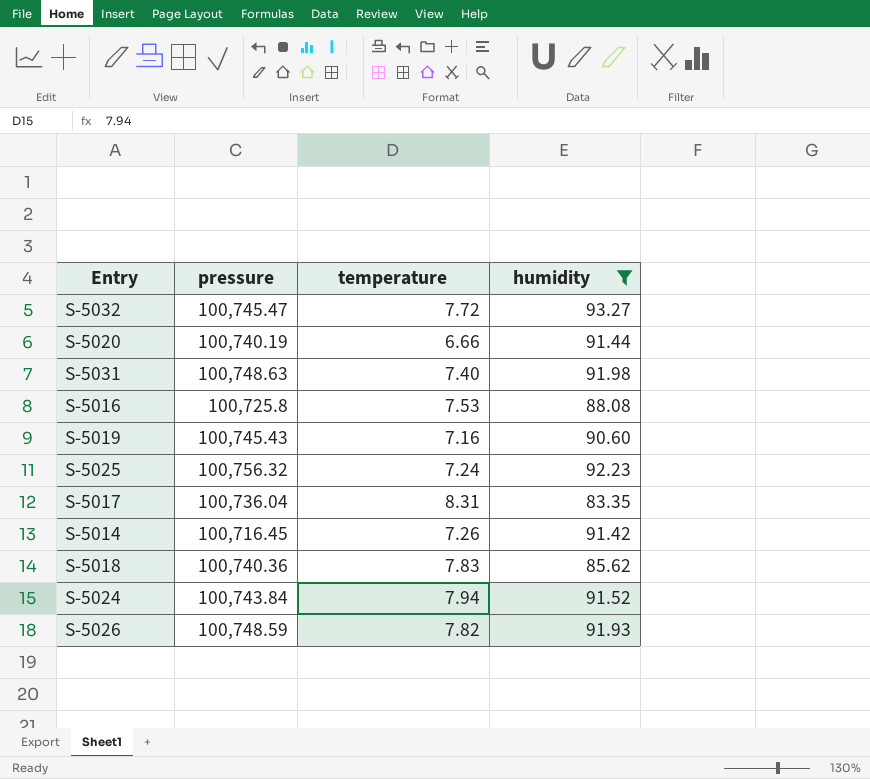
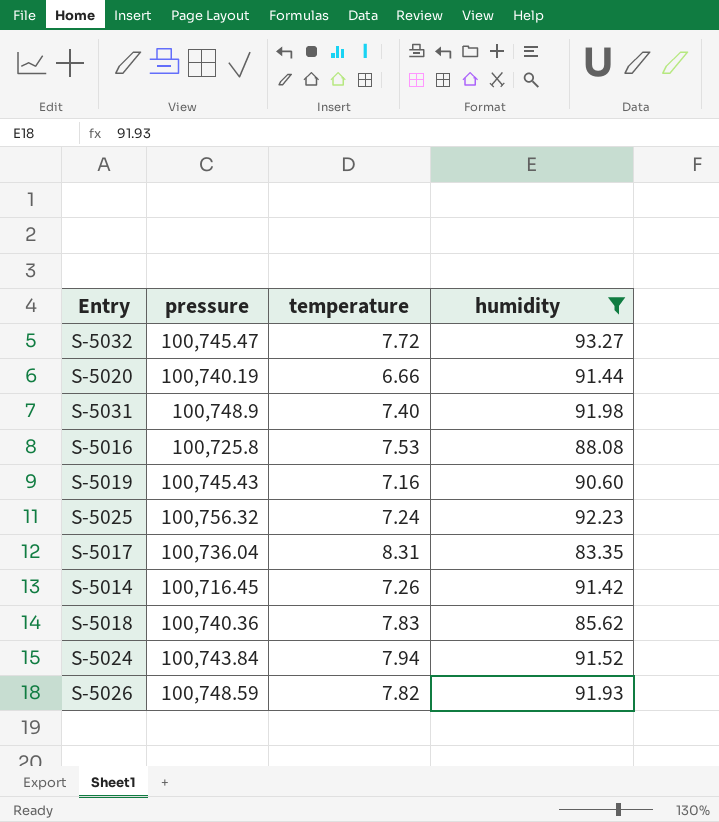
S-5031 | pressure: 100,748.63 -> 100,748.9

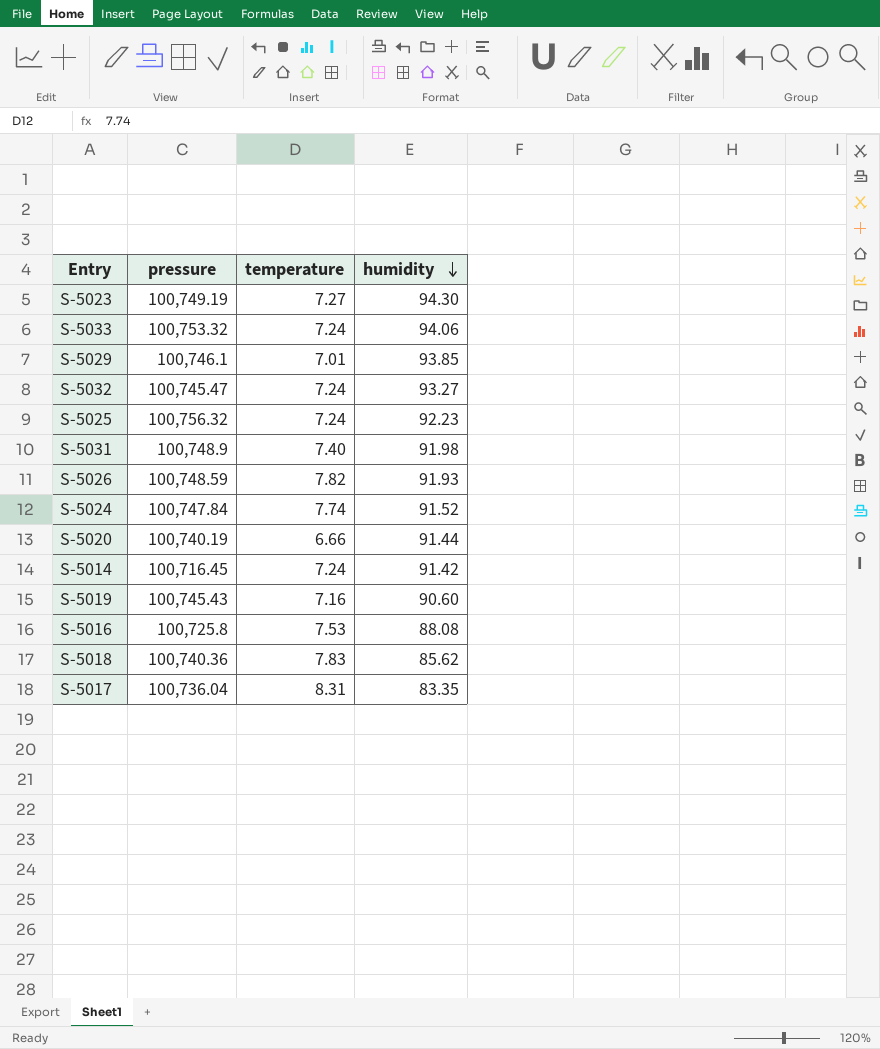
filter: humidity <= 93.27 -> none
row order: none -> humidity descending
S-5032 | temperature: 7.72 -> 7.24
S-5024 | pressure: 100,743.84 -> 100,747.84
S-5024 | temperature: 7.94 -> 7.74
S-5014 | temperature: 7.26 -> 7.24

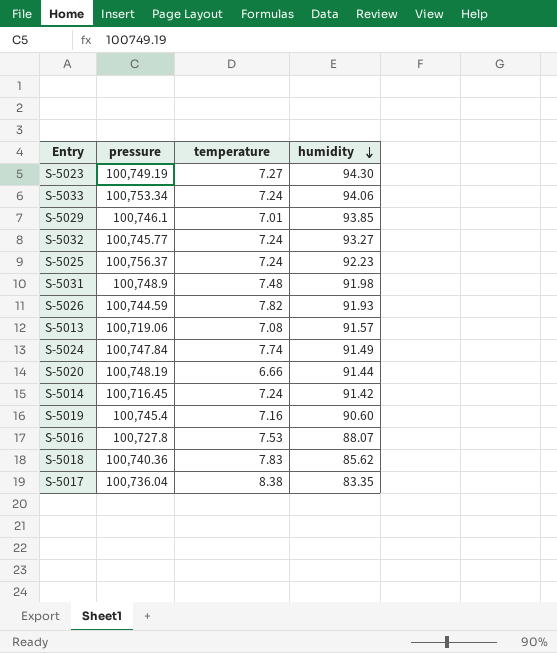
S-5033 | pressure: 100,753.32 -> 100,753.34
S-5032 | pressure: 100,745.47 -> 100,745.77
S-5025 | pressure: 100,756.32 -> 100,756.37
S-5031 | temperature: 7.40 -> 7.48
S-5026 | pressure: 100,748.59 -> 100,744.59
row S-5013: none -> 100,719.06 | 7.08 | 91.57
S-5024 | humidity: 91.52 -> 91.49
S-5020 | pressure: 100,740.19 -> 100,748.19
S-5019 | pressure: 100,745.43 -> 100,745.4
S-5016 | pressure: 100,725.8 -> 100,727.8
S-5016 | humidity: 88.08 -> 88.07
S-5017 | temperature: 8.31 -> 8.38

